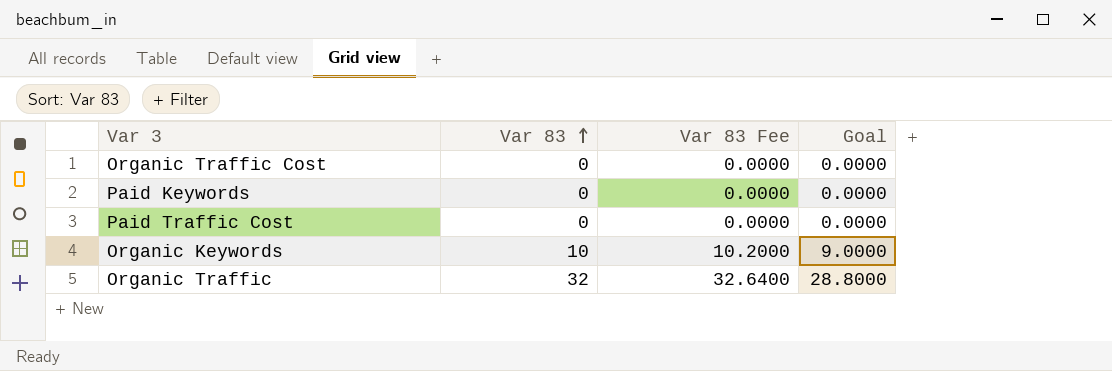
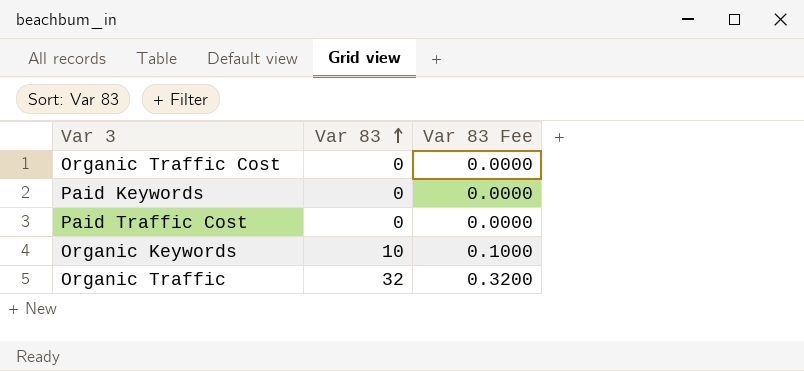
column Goal | formula: [Var 83] * 0.9 -> none
column Var 83 Fee | formula: [Var 83] * 1.02 -> [Var 83] * 0.01

